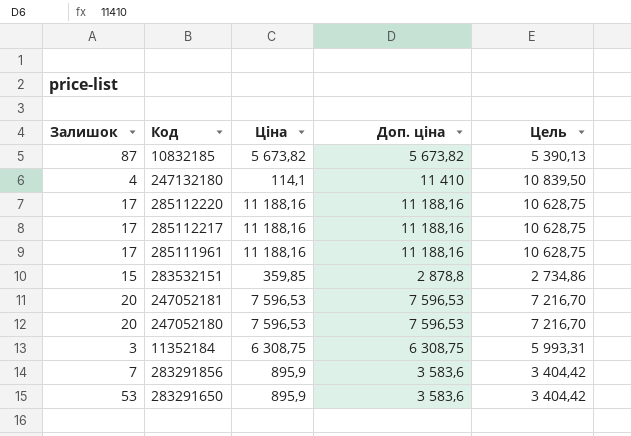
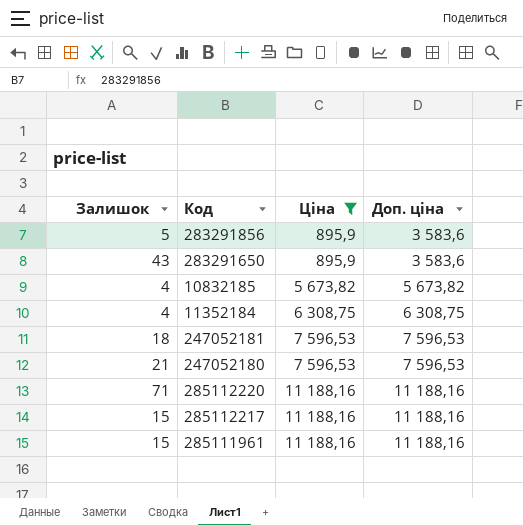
filter: none -> Ціна >= 895,9
row order: none -> Ціна ascending
column Цель | formula: [Доп. ціна] * 0,95 -> none
283291856 | Залишок: 7 -> 5
283291650 | Залишок: 53 -> 43
10832185 | Залишок: 87 -> 4
11352184 | Залишок: 3 -> 4
247052181 | Залишок: 20 -> 18
247052180 | Залишок: 20 -> 21
285112220 | Залишок: 17 -> 71
285112217 | Залишок: 17 -> 15
285111961 | Залишок: 17 -> 15

